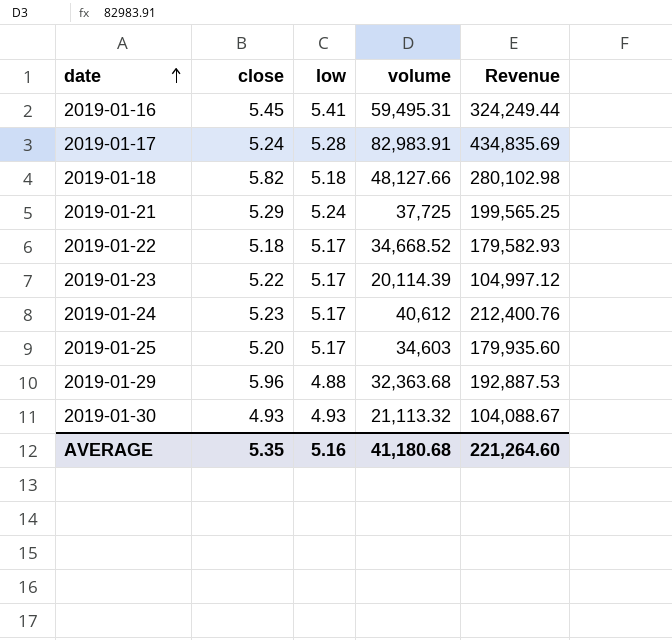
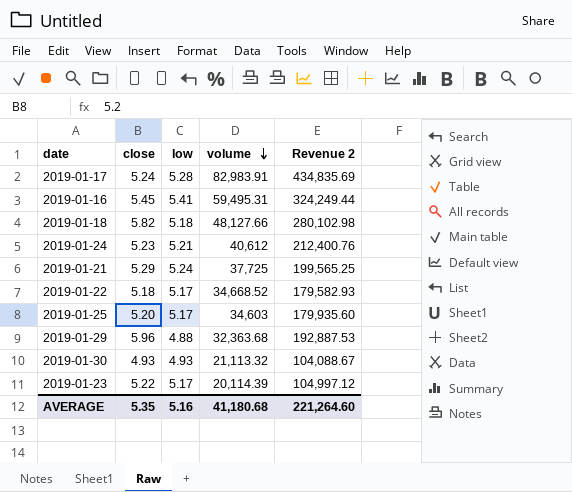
row order: date ascending -> volume descending
column name: Revenue -> Revenue 2
2019-01-24 | low: 5.17 -> 5.21

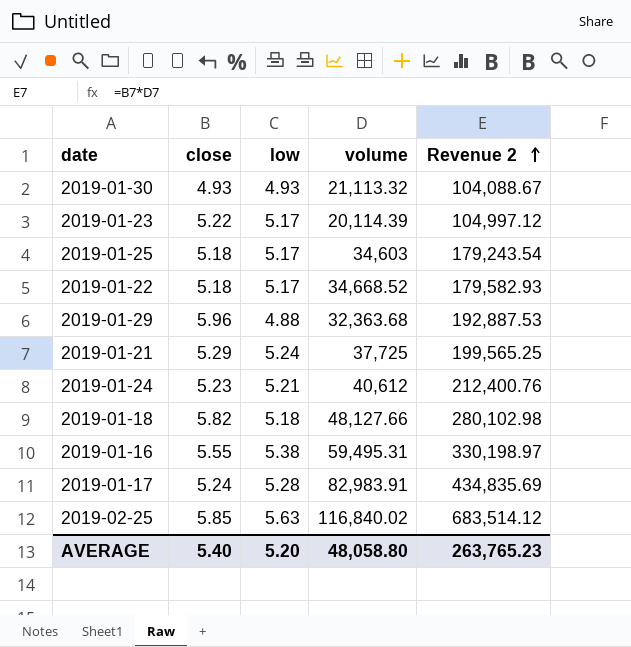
row order: volume descending -> Revenue 2 ascending
2019-01-25 | close: 5.20 -> 5.18
2019-01-25 | Revenue 2: 179,935.60 -> 179,243.54
2019-01-16 | close: 5.45 -> 5.55
2019-01-16 | low: 5.41 -> 5.38
2019-01-16 | Revenue 2: 324,249.44 -> 330,198.97
row 2019-02-25: none -> 5.85 | 5.63 | 116,840.02 | 683,514.12
AVERAGE | close: 5.35 -> 5.40
AVERAGE | low: 5.16 -> 5.20
AVERAGE | volume: 41,180.68 -> 48,058.80
AVERAGE | Revenue 2: 221,264.60 -> 263,765.23

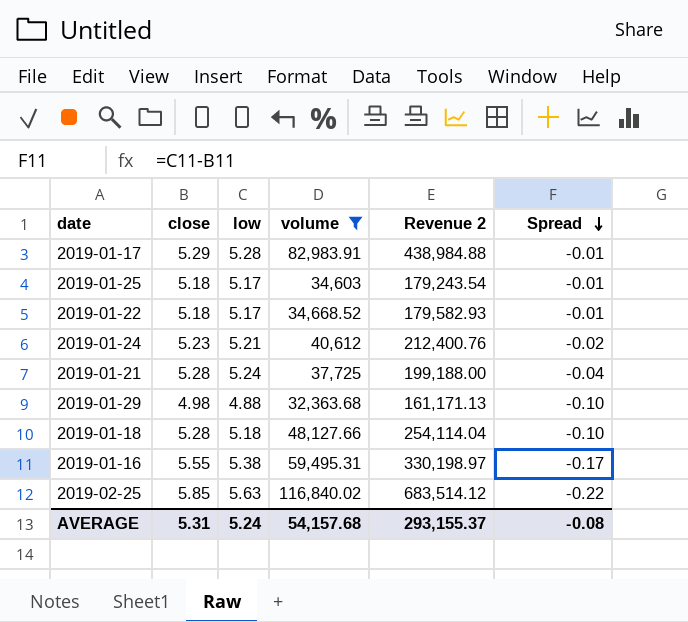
filter: none -> volume >= 32,363.68
row order: Revenue 2 ascending -> Spread descending
column Spread | formula: none -> [low] - [close]
2019-01-17 | close: 5.24 -> 5.29
2019-01-17 | Revenue 2: 434,835.69 -> 438,984.88
2019-01-21 | close: 5.29 -> 5.28
2019-01-21 | Revenue 2: 199,565.25 -> 199,188.00
2019-01-29 | close: 5.96 -> 4.98
2019-01-29 | Revenue 2: 192,887.53 -> 161,171.13
2019-01-18 | close: 5.82 -> 5.28
2019-01-18 | Revenue 2: 280,102.98 -> 254,114.04
AVERAGE | close: 5.40 -> 5.31
AVERAGE | low: 5.20 -> 5.24
AVERAGE | volume: 48,058.80 -> 54,157.68
AVERAGE | Revenue 2: 263,765.23 -> 293,155.37

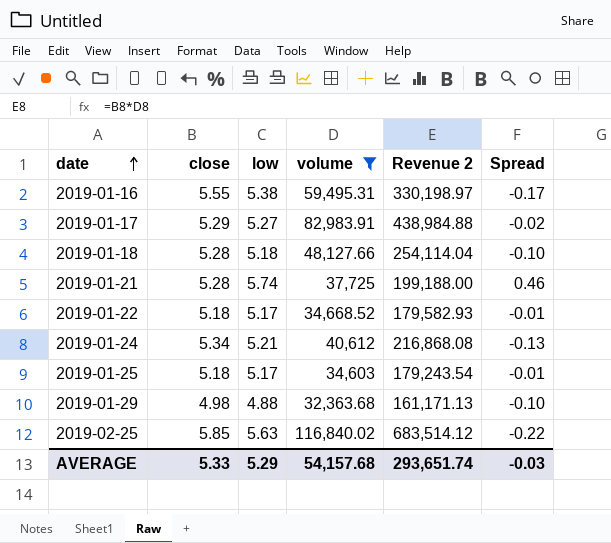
row order: Spread descending -> date ascending
2019-01-17 | low: 5.28 -> 5.27
2019-01-17 | Spread: -0.01 -> -0.02
2019-01-21 | low: 5.24 -> 5.74
2019-01-21 | Spread: -0.04 -> 0.46
2019-01-24 | close: 5.23 -> 5.34
2019-01-24 | Revenue 2: 212,400.76 -> 216,868.08
2019-01-24 | Spread: -0.02 -> -0.13
AVERAGE | close: 5.31 -> 5.33
AVERAGE | low: 5.24 -> 5.29
AVERAGE | Revenue 2: 293,155.37 -> 293,651.74
AVERAGE | Spread: -0.08 -> -0.03

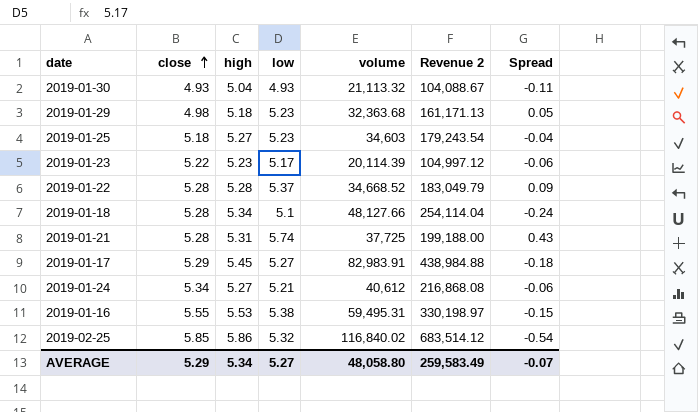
filter: volume >= 32,363.68 -> none
row order: date ascending -> close ascending
column high | position: none -> 3
column Spread | formula: [low] - [close] -> [low] - [high]
2019-01-29 | low: 4.88 -> 5.23
2019-01-25 | low: 5.17 -> 5.23
2019-01-22 | close: 5.18 -> 5.28
2019-01-22 | low: 5.17 -> 5.37
2019-01-22 | Revenue 2: 179,582.93 -> 183,049.79
2019-01-18 | low: 5.18 -> 5.1
2019-02-25 | low: 5.63 -> 5.32
AVERAGE | close: 5.33 -> 5.29
AVERAGE | low: 5.29 -> 5.27
AVERAGE | volume: 54,157.68 -> 48,058.80
AVERAGE | Revenue 2: 293,651.74 -> 259,583.49
AVERAGE | Spread: -0.03 -> -0.07

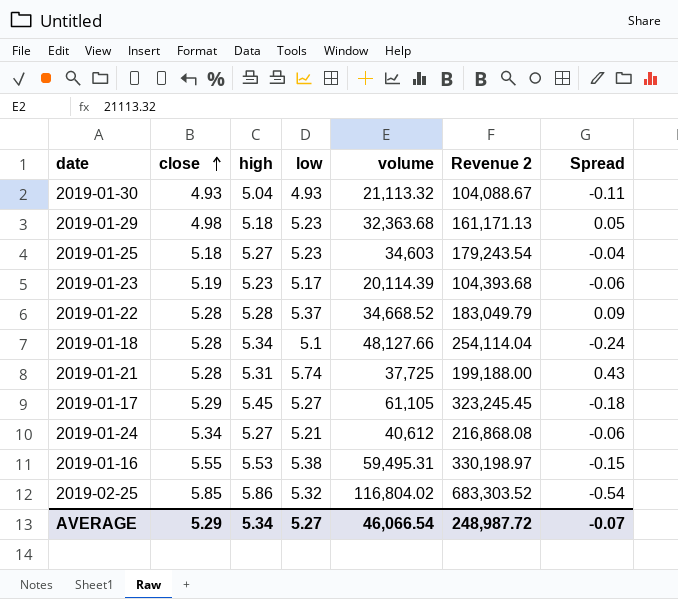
2019-01-23 | close: 5.22 -> 5.19
2019-01-23 | Revenue 2: 104,997.12 -> 104,393.68
2019-01-17 | volume: 82,983.91 -> 61,105
2019-01-17 | Revenue 2: 438,984.88 -> 323,245.45
2019-02-25 | volume: 116,840.02 -> 116,804.02
2019-02-25 | Revenue 2: 683,514.12 -> 683,303.52
AVERAGE | volume: 48,058.80 -> 46,066.54
AVERAGE | Revenue 2: 259,583.49 -> 248,987.72

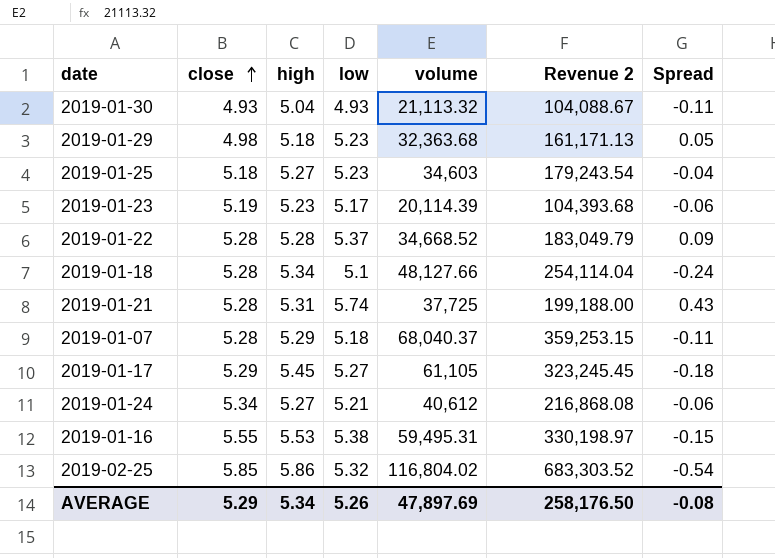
row 2019-01-07: none -> 5.28 | 5.29 | 5.18 | 68,040.37 | 359,253.15 | -0.11
AVERAGE | low: 5.27 -> 5.26
AVERAGE | volume: 46,066.54 -> 47,897.69
AVERAGE | Revenue 2: 248,987.72 -> 258,176.50
AVERAGE | Spread: -0.07 -> -0.08

